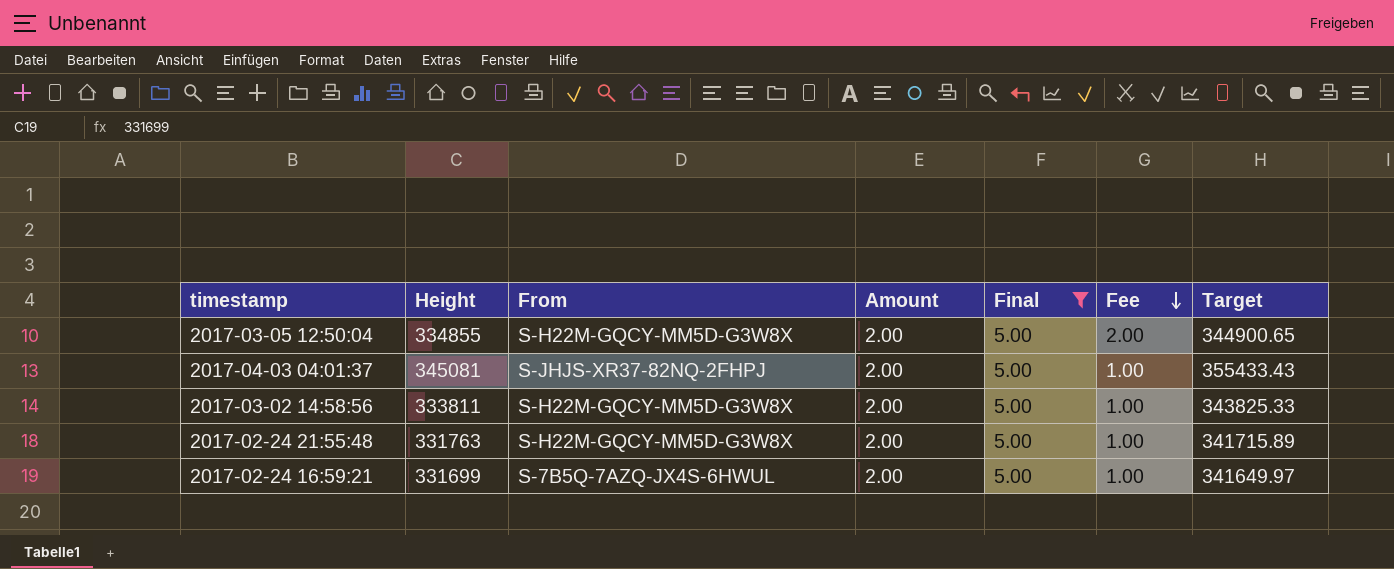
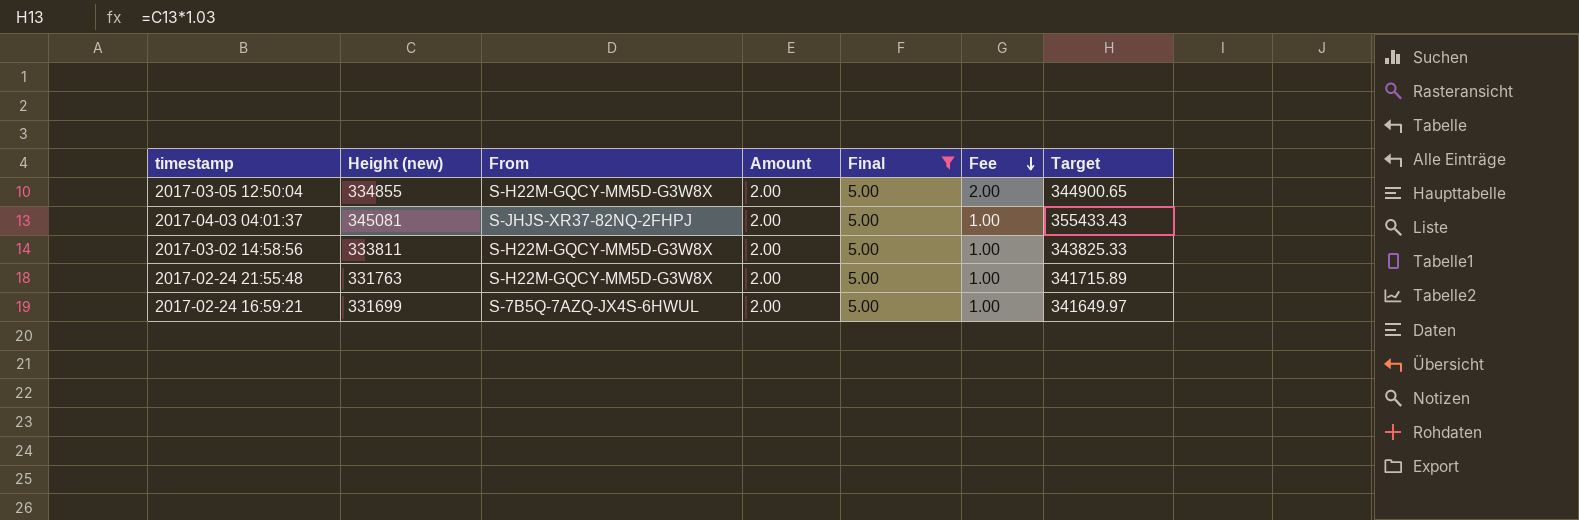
column name: Height -> Height (new)

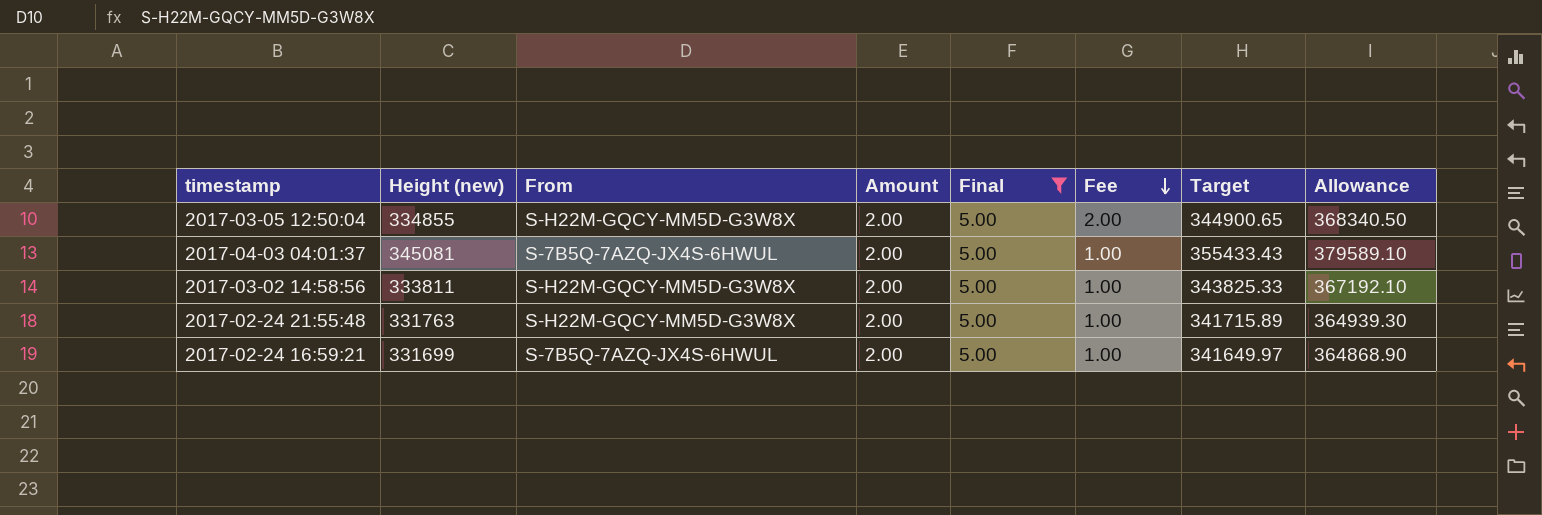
column Allowance | formula: none -> [Height (new)] * 1.1
2017-04-03 04:01:37 | From: S-JHJS-XR37-82NQ-2FHPJ -> S-7B5Q-7AZQ-JX4S-6HWUL

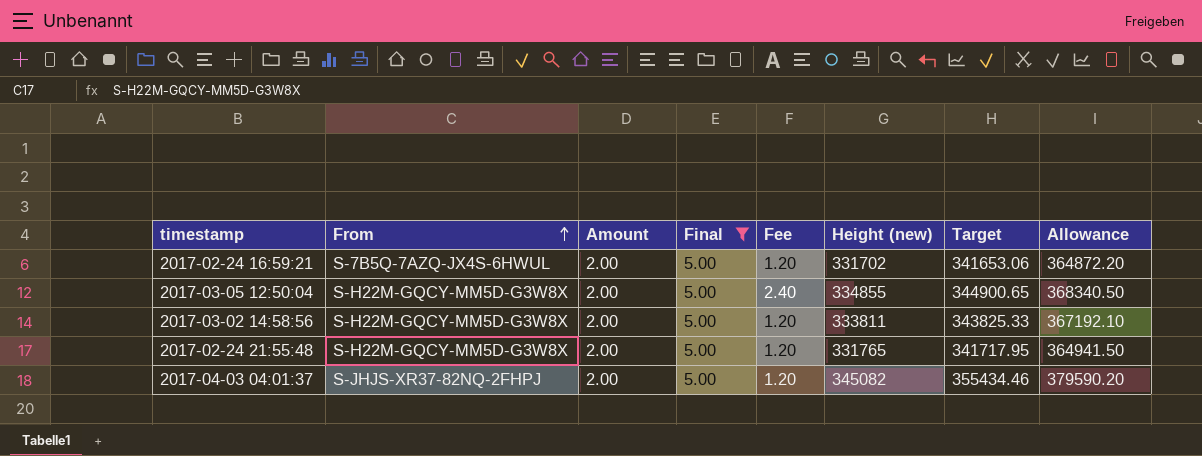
row order: Fee descending -> From ascending
column Height (new) | position: 2 -> 6
2017-02-24 16:59:21 | Fee: 1.00 -> 1.20
2017-02-24 16:59:21 | Height (new): 331699 -> 331702
2017-02-24 16:59:21 | Target: 341649.97 -> 341653.06
2017-02-24 16:59:21 | Allowance: 364868.90 -> 364872.20
2017-03-05 12:50:04 | Fee: 2.00 -> 2.40
2017-03-02 14:58:56 | Fee: 1.00 -> 1.20
2017-02-24 21:55:48 | Fee: 1.00 -> 1.20
2017-02-24 21:55:48 | Height (new): 331763 -> 331765
2017-02-24 21:55:48 | Target: 341715.89 -> 341717.95
2017-02-24 21:55:48 | Allowance: 364939.30 -> 364941.50
2017-04-03 04:01:37 | From: S-7B5Q-7AZQ-JX4S-6HWUL -> S-JHJS-XR37-82NQ-2FHPJ
2017-04-03 04:01:37 | Fee: 1.00 -> 1.20
2017-04-03 04:01:37 | Height (new): 345081 -> 345082
2017-04-03 04:01:37 | Target: 355433.43 -> 355434.46
2017-04-03 04:01:37 | Allowance: 379589.10 -> 379590.20

